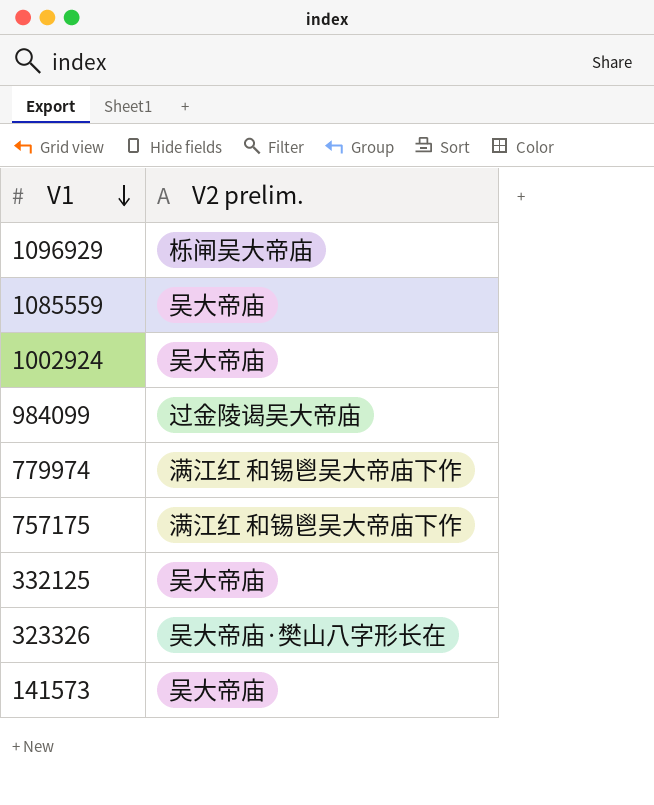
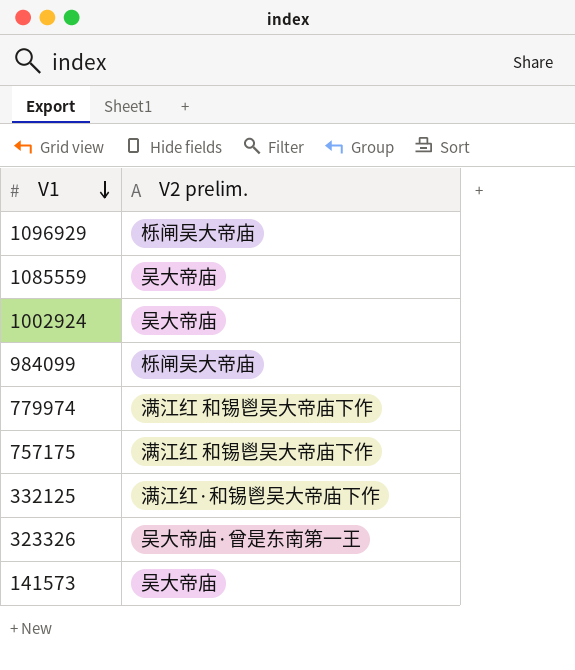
984099 | V2 prelim.: 过金陵谒吴大帝庙 -> 栎闸吴大帝庙
332125 | V2 prelim.: 吴大帝庙 -> 满江红·和锡鬯吴大帝庙下作
323326 | V2 prelim.: 吴大帝庙·樊山八字形长在 -> 吴大帝庙·曾是东南第一王

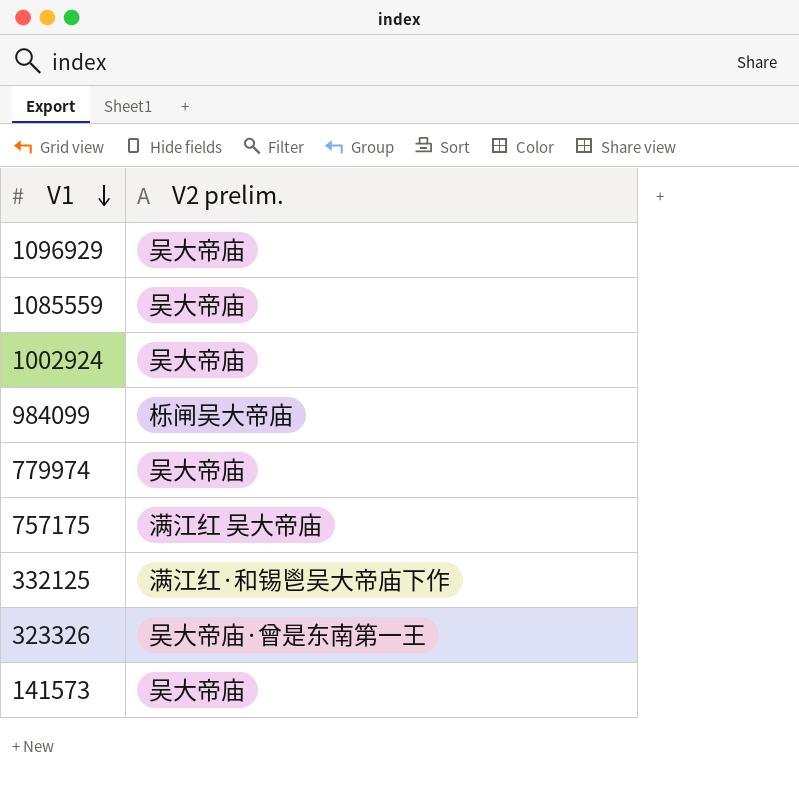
1096929 | V2 prelim.: 栎闸吴大帝庙 -> 吴大帝庙
779974 | V2 prelim.: 满江红 和锡鬯吴大帝庙下作 -> 吴大帝庙
757175 | V2 prelim.: 满江红 和锡鬯吴大帝庙下作 -> 满江红 吴大帝庙

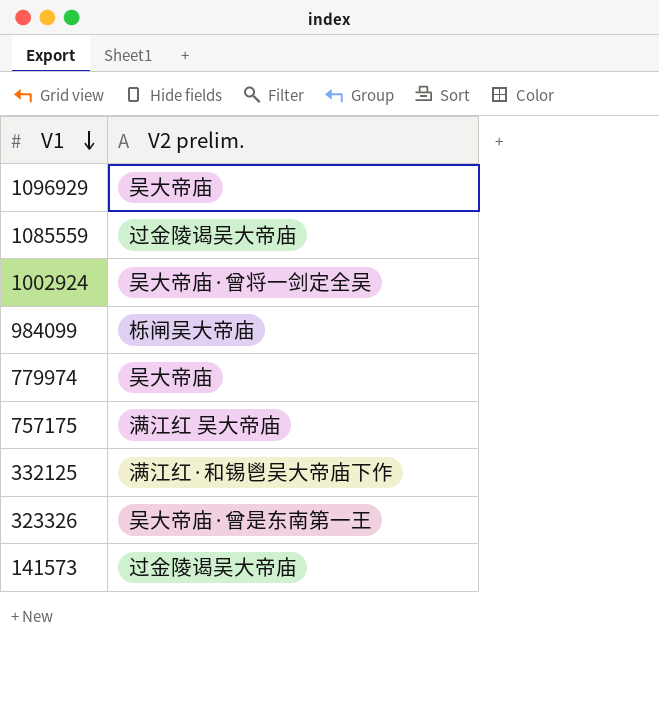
1085559 | V2 prelim.: 吴大帝庙 -> 过金陵谒吴大帝庙
1002924 | V2 prelim.: 吴大帝庙 -> 吴大帝庙·曾将一剑定全吴
141573 | V2 prelim.: 吴大帝庙 -> 过金陵谒吴大帝庙

